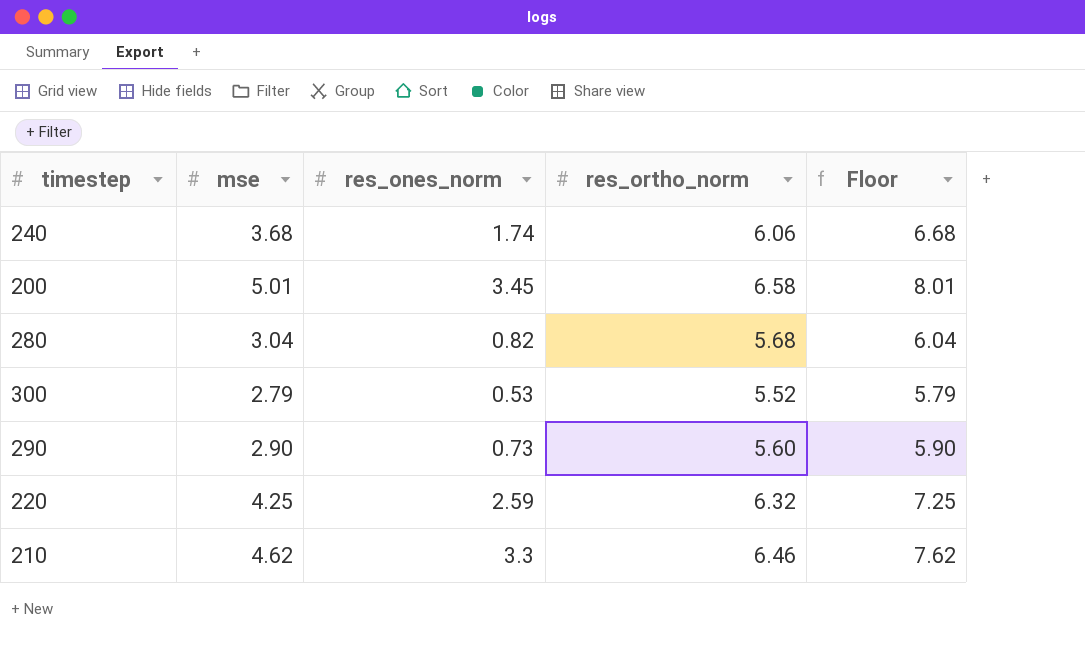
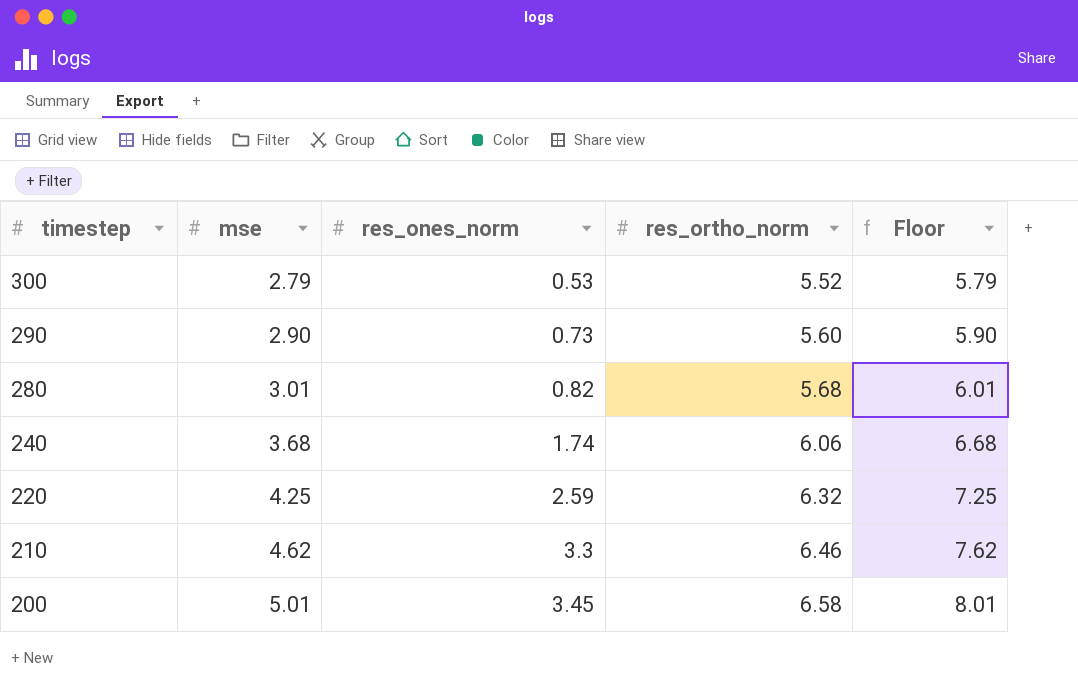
row order: none -> timestep descending
280 | mse: 3.04 -> 3.01
280 | Floor: 6.04 -> 6.01

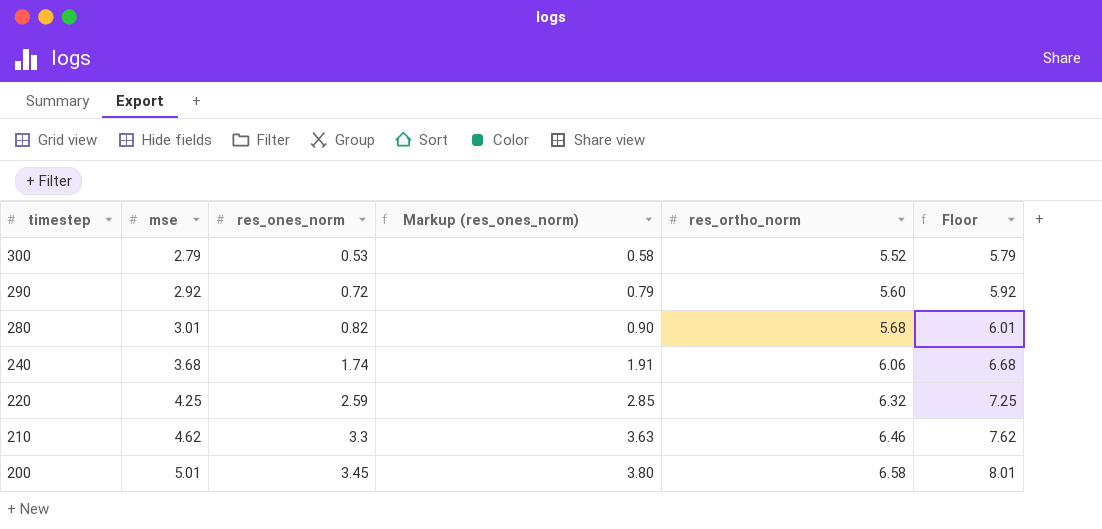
column Markup (res_ones_norm) | formula: none -> [res_ones_norm] * 1.1
290 | mse: 2.90 -> 2.92
290 | res_ones_norm: 0.73 -> 0.72
290 | Floor: 5.90 -> 5.92

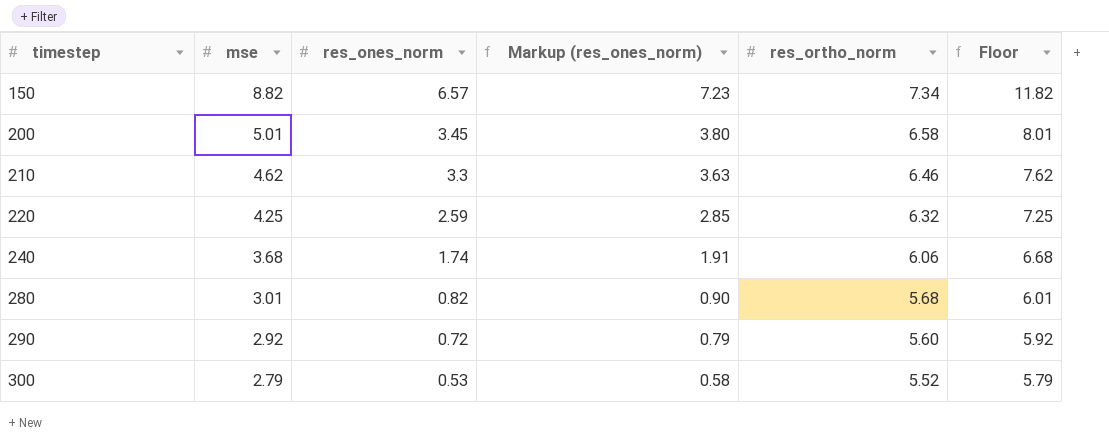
row order: timestep descending -> timestep ascending
row 150: none -> 8.82 | 6.57 | 7.23 | 7.34 | 11.82

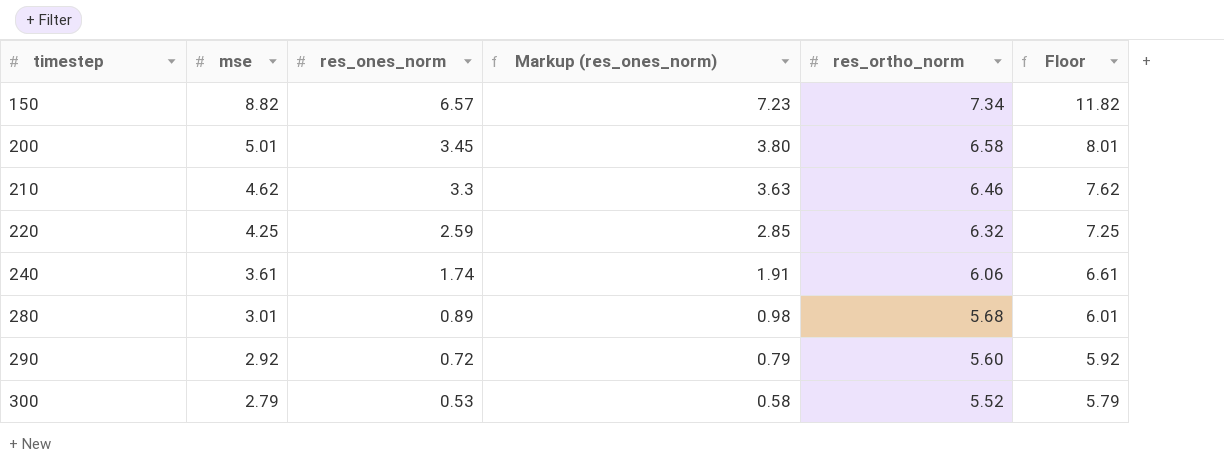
240 | mse: 3.68 -> 3.61
240 | Floor: 6.68 -> 6.61
280 | res_ones_norm: 0.82 -> 0.89
280 | Markup (res_ones_norm): 0.90 -> 0.98

